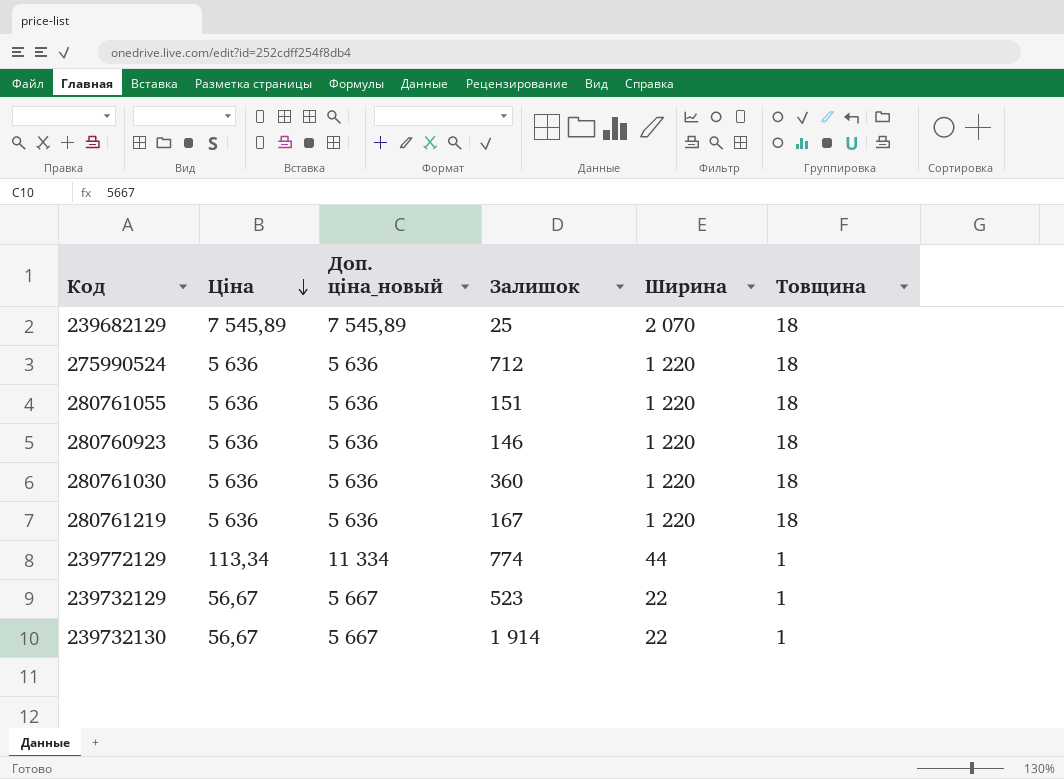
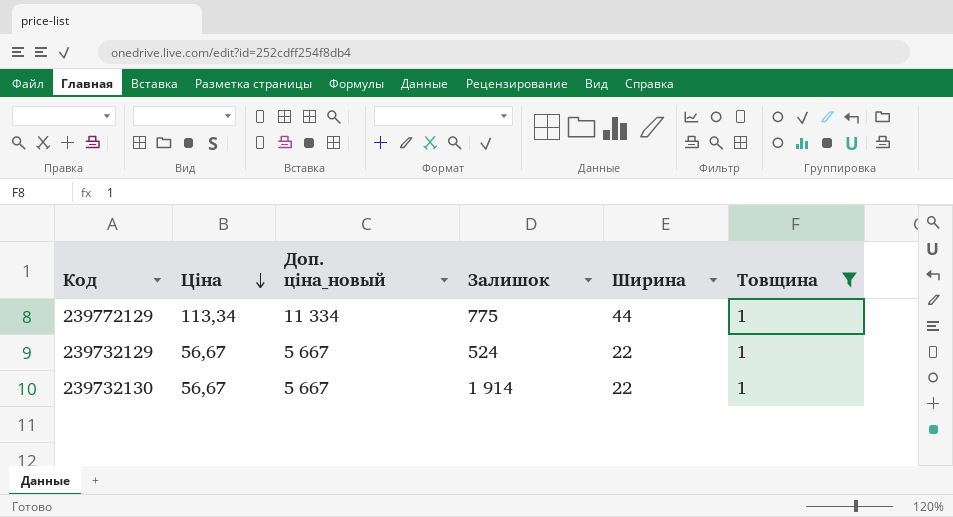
filter: none -> Товщина = 1
239772129 | Залишок: 774 -> 775
239732129 | Залишок: 523 -> 524

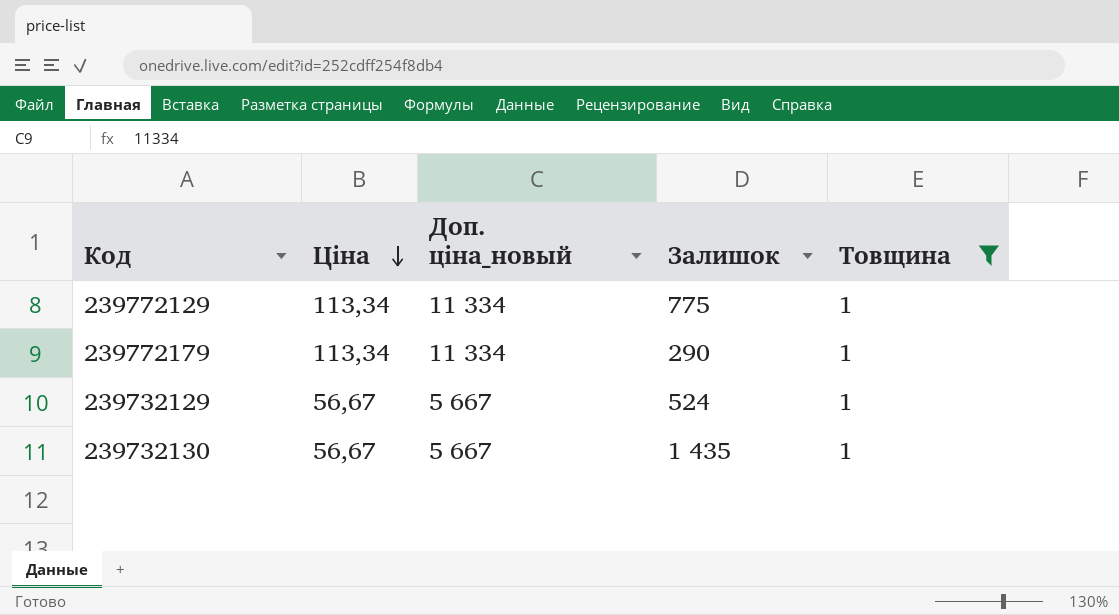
column Ширина | position: 5 -> none
row 239772179: none -> 113,34 | 11 334 | 290 | 1
239732130 | Залишок: 1 914 -> 1 435

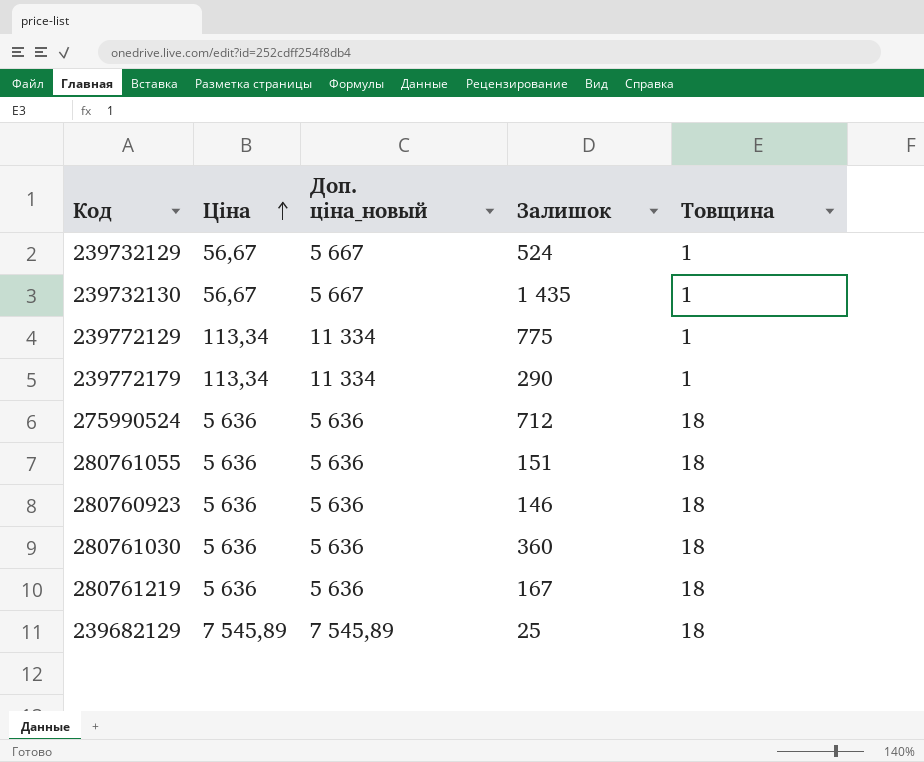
filter: Товщина = 1 -> none
row order: Ціна descending -> Ціна ascending

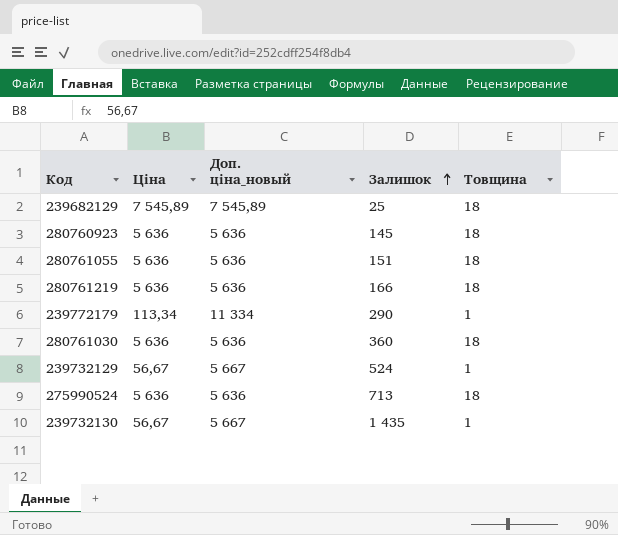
row order: Ціна ascending -> Залишок ascending
row 239772129: 113,34 | 11 334 | 775 | 1 -> none
280760923 | Залишок: 146 -> 145
280761219 | Залишок: 167 -> 166
275990524 | Залишок: 712 -> 713

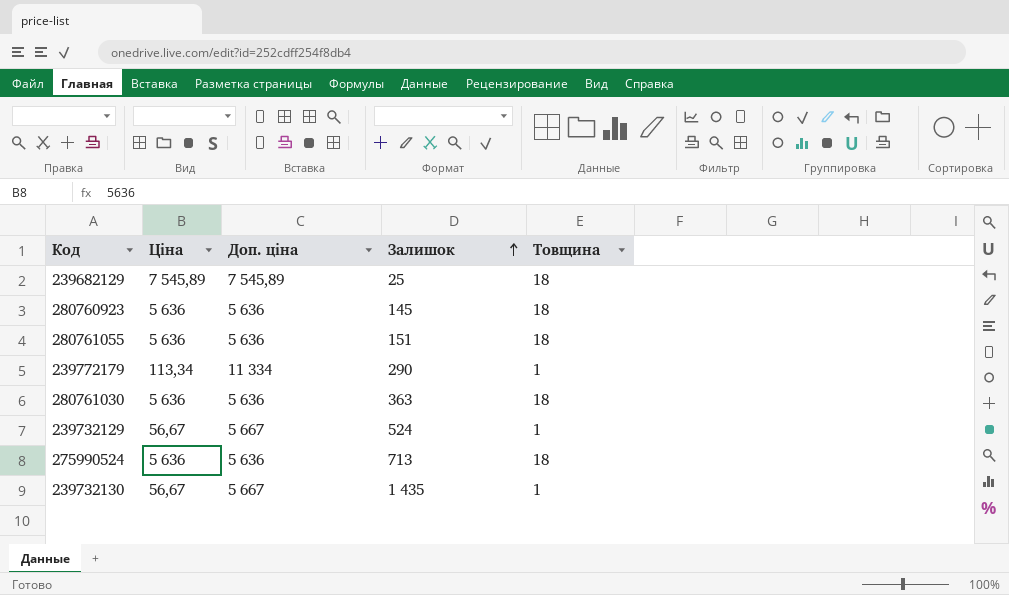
column name: Доп. ціна_новый -> Доп. ціна
row 280761219: 5 636 | 5 636 | 166 | 18 -> none
280761030 | Залишок: 360 -> 363

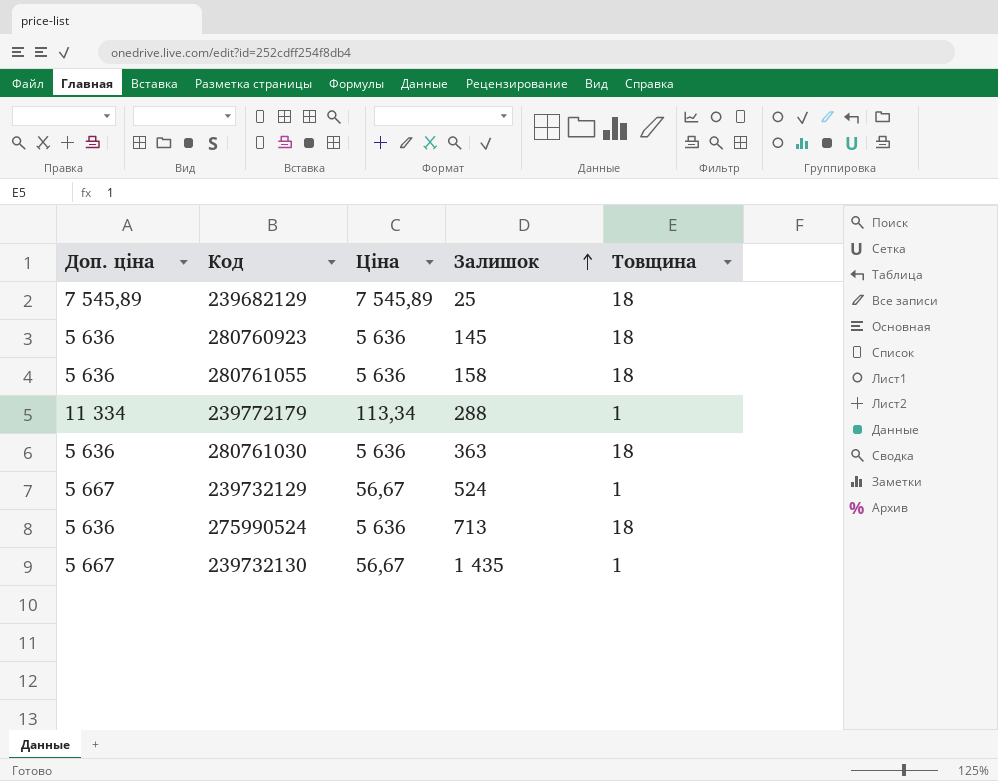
column Доп. ціна | position: 3 -> 1
280761055 | Залишок: 151 -> 158
239772179 | Залишок: 290 -> 288

